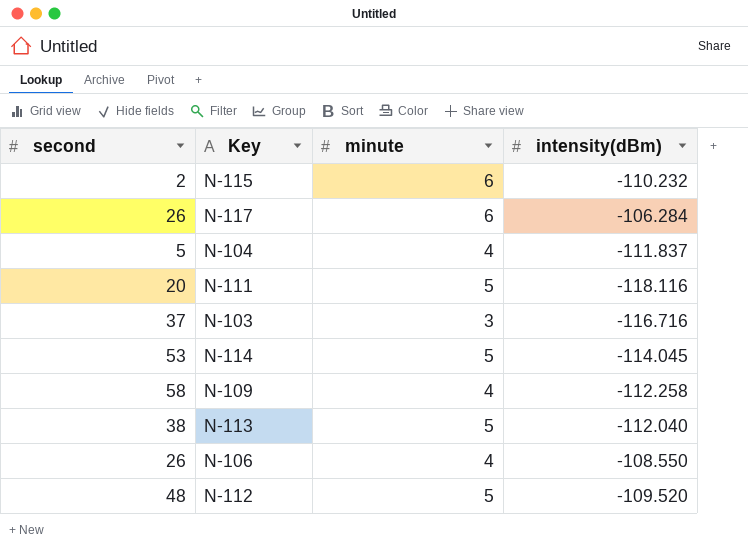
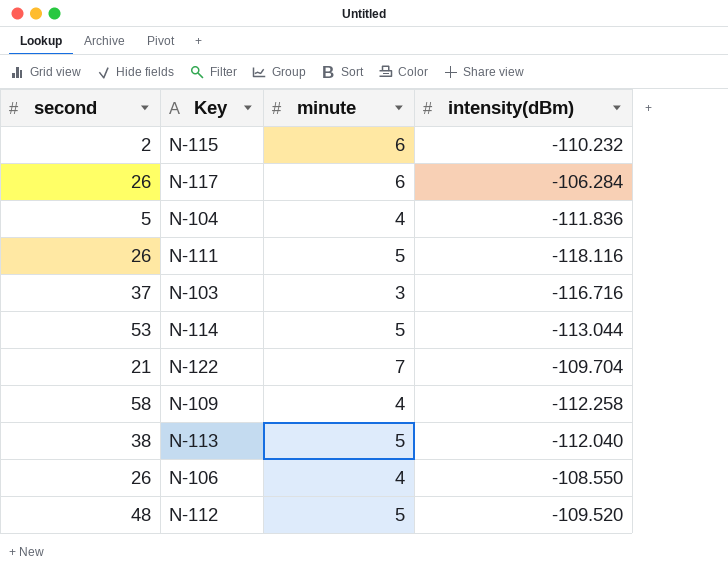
N-104 | intensity(dBm): -111.837 -> -111.836
N-111 | second: 20 -> 26
N-114 | intensity(dBm): -114.045 -> -113.044
row N-122: none -> 21 | 7 | -109.704

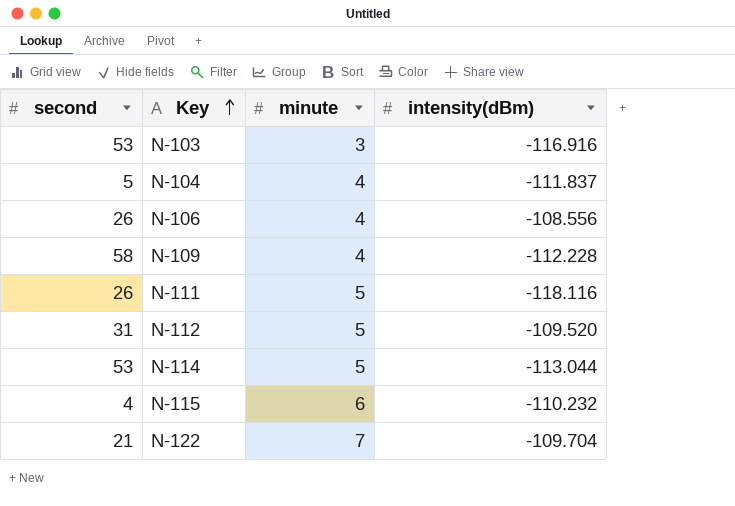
row order: none -> Key ascending
row N-117: 26 | 6 | -106.284 -> none
row N-113: 38 | 5 | -112.040 -> none
N-103 | second: 37 -> 53
N-103 | intensity(dBm): -116.716 -> -116.916
N-104 | intensity(dBm): -111.836 -> -111.837
N-106 | intensity(dBm): -108.550 -> -108.556
N-109 | intensity(dBm): -112.258 -> -112.228
N-112 | second: 48 -> 31
N-115 | second: 2 -> 4

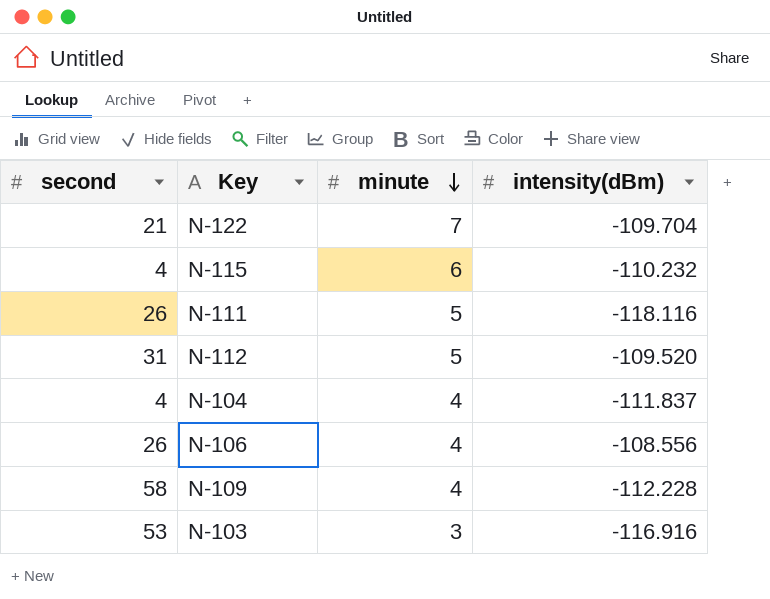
row order: Key ascending -> minute descending
row N-114: 53 | 5 | -113.044 -> none
N-104 | second: 5 -> 4

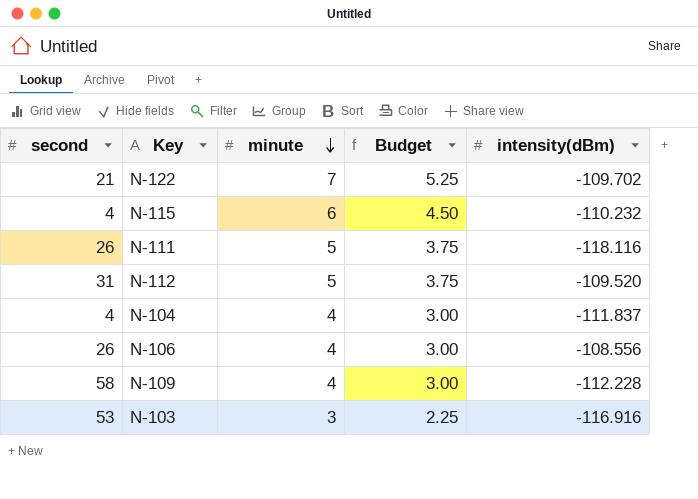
column Budget | formula: none -> [minute] * 0.75
N-122 | intensity(dBm): -109.704 -> -109.702

